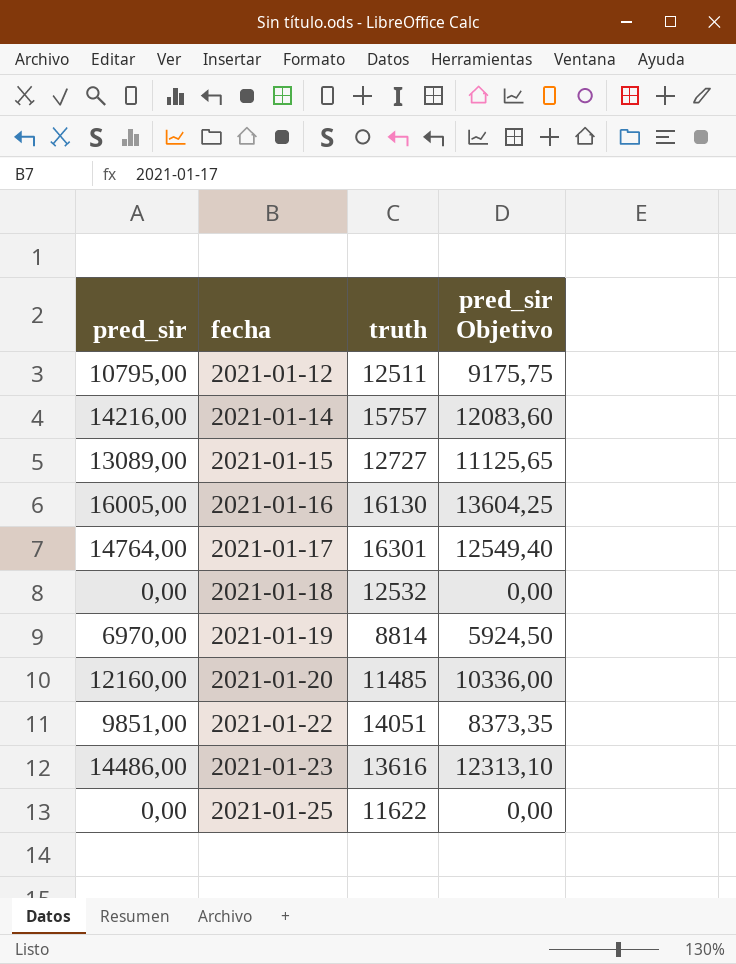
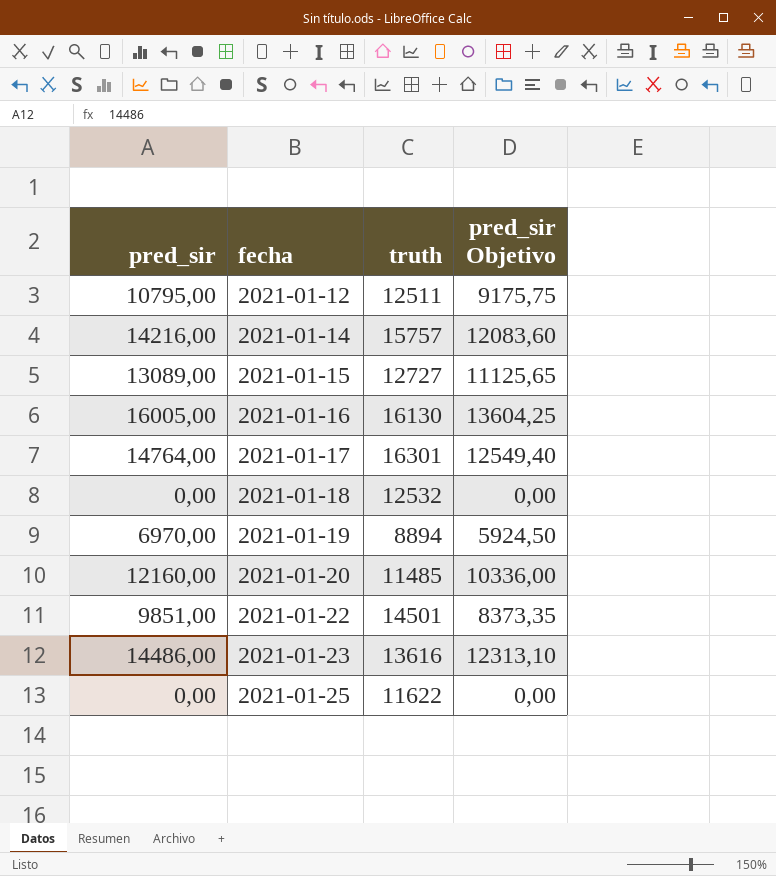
2021-01-19 | truth: 8814 -> 8894
2021-01-22 | truth: 14051 -> 14501

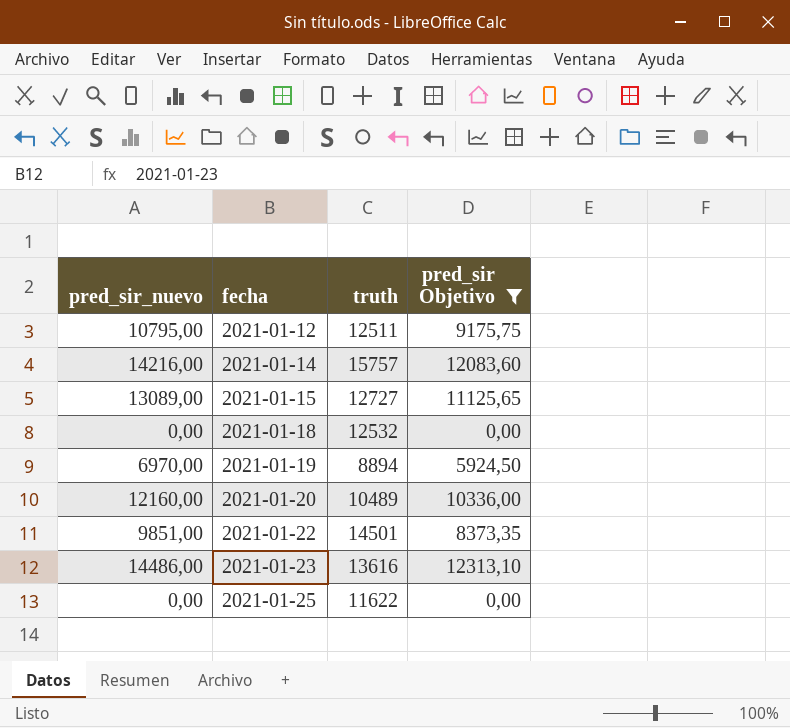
filter: none -> pred_sir Objetivo <= 12313,10
column name: pred_sir -> pred_sir_nuevo
2021-01-20 | truth: 11485 -> 10489

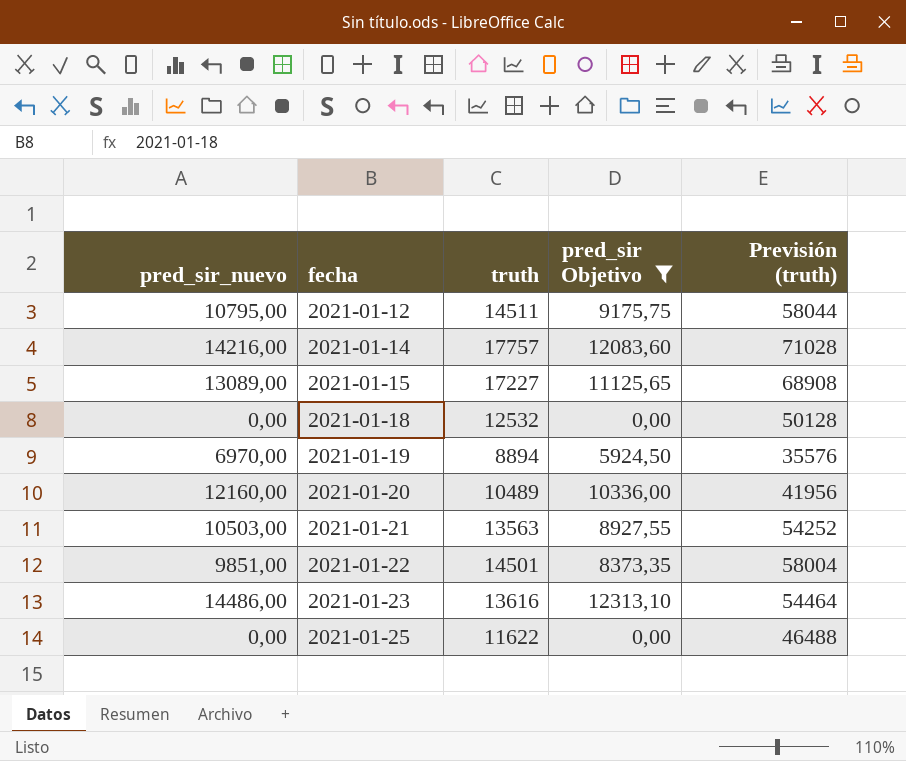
column Previsión (truth) | formula: none -> [truth] * 4
2021-01-12 | truth: 12511 -> 14511
2021-01-14 | truth: 15757 -> 17757
2021-01-15 | truth: 12727 -> 17227
row 2021-01-21: none -> 10503,00 | 13563 | 8927,55 | 54252

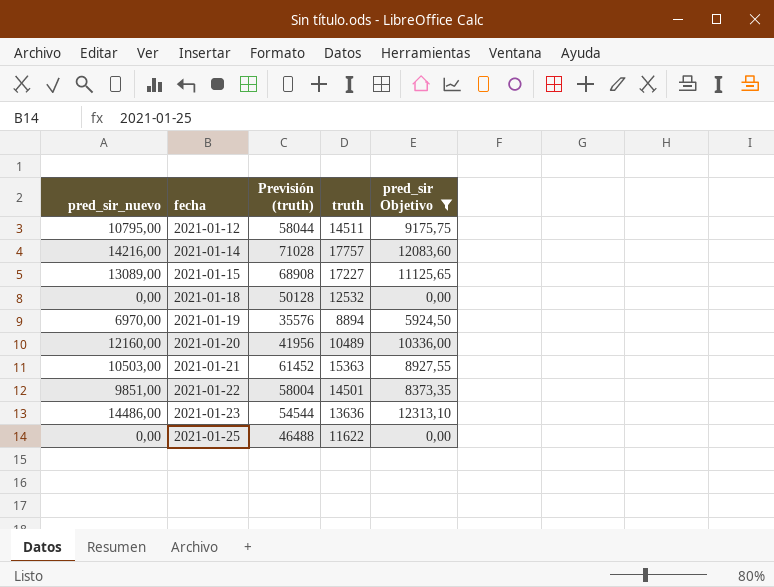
column Previsión (truth) | position: 5 -> 3
2021-01-21 | Previsión (truth): 54252 -> 61452
2021-01-21 | truth: 13563 -> 15363
2021-01-23 | Previsión (truth): 54464 -> 54544
2021-01-23 | truth: 13616 -> 13636

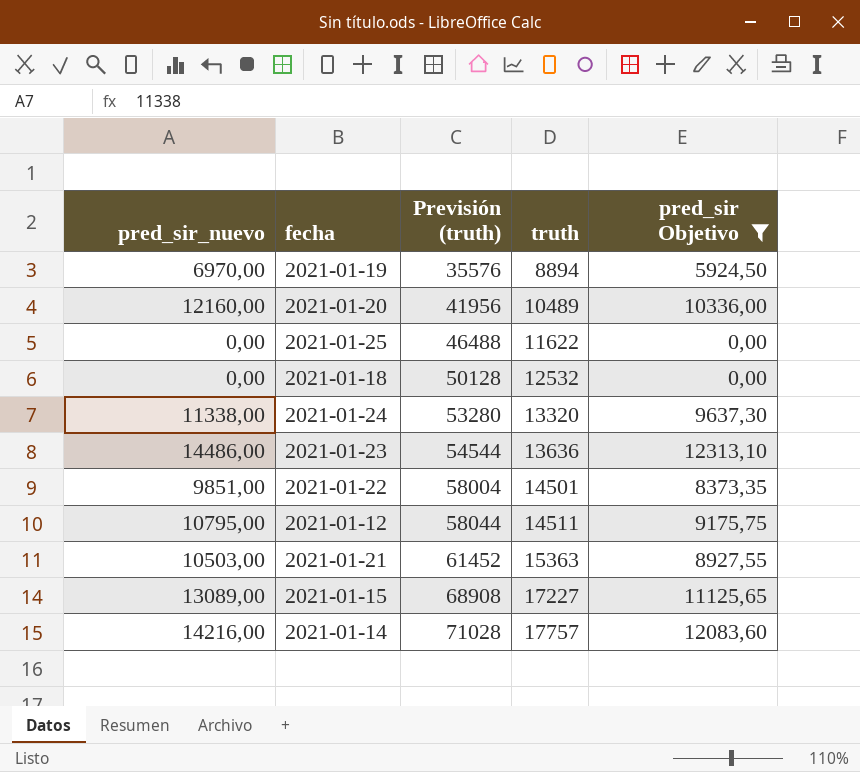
row order: fecha ascending -> Previsión (truth) ascending
row 2021-01-24: none -> 11338,00 | 53280 | 13320 | 9637,30

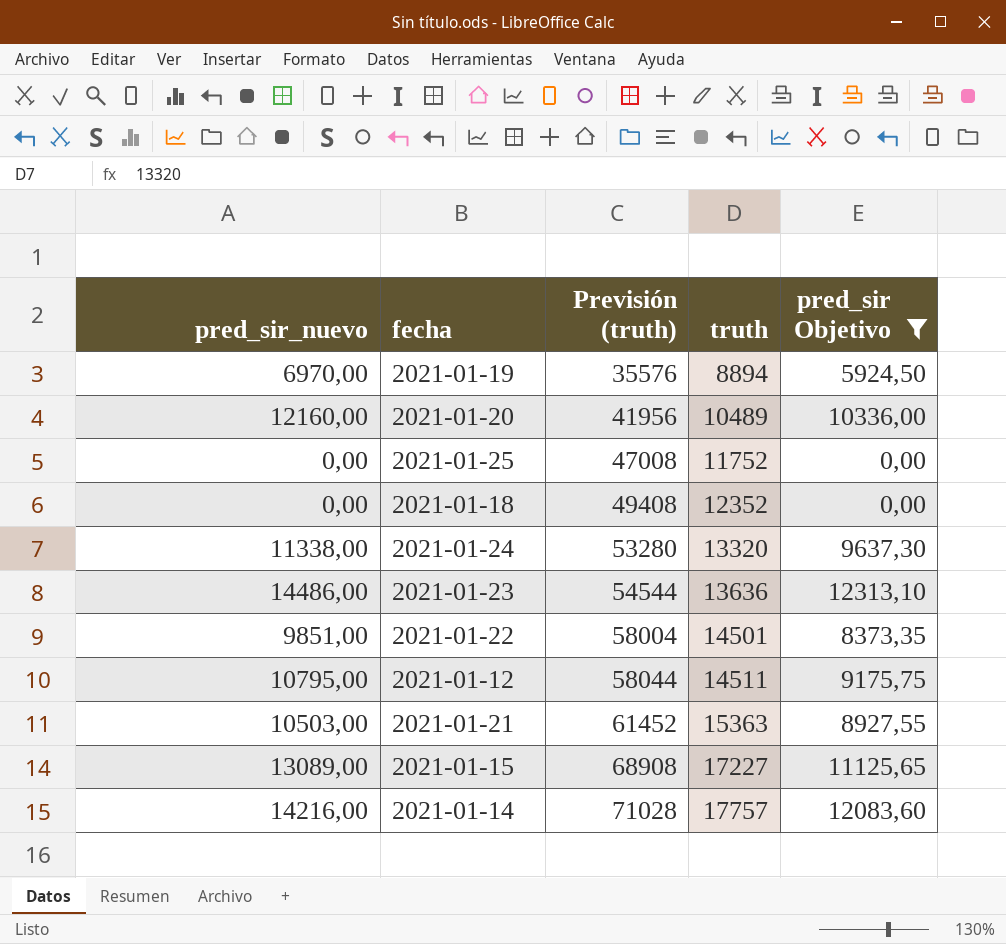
2021-01-25 | Previsión (truth): 46488 -> 47008
2021-01-25 | truth: 11622 -> 11752
2021-01-18 | Previsión (truth): 50128 -> 49408
2021-01-18 | truth: 12532 -> 12352

